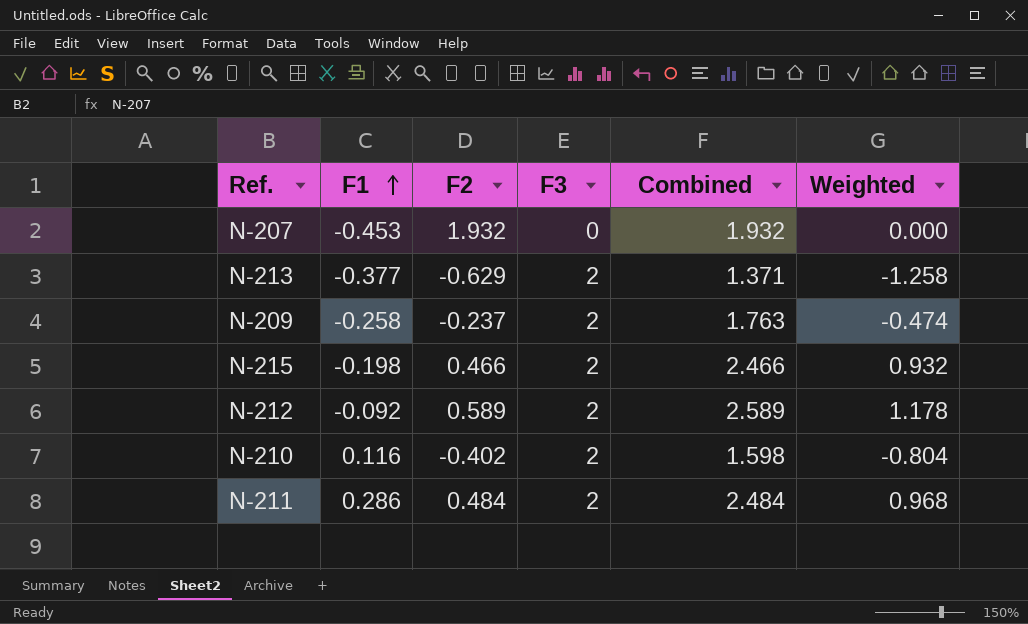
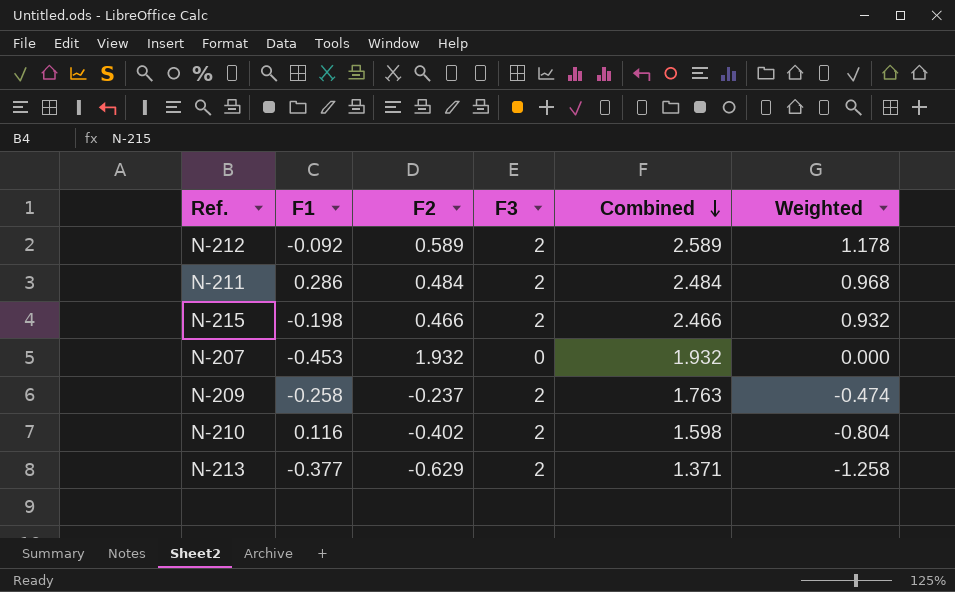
row order: F1 ascending -> Combined descending

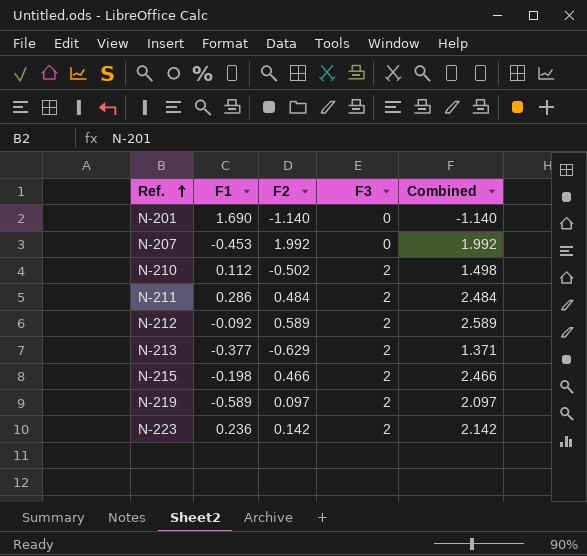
row order: Combined descending -> Ref. ascending
column Weighted | formula: [F2] * [F3] -> none
row N-209: -0.258 | -0.237 | 2 | 1.763 | -0.474 -> none
row N-201: none -> 1.690 | -1.140 | 0 | -1.140
N-207 | F2: 1.932 -> 1.992
N-207 | Combined: 1.932 -> 1.992
N-210 | F1: 0.116 -> 0.112
N-210 | F2: -0.402 -> -0.502
N-210 | Combined: 1.598 -> 1.498
row N-219: none -> -0.589 | 0.097 | 2 | 2.097
row N-223: none -> 0.236 | 0.142 | 2 | 2.142

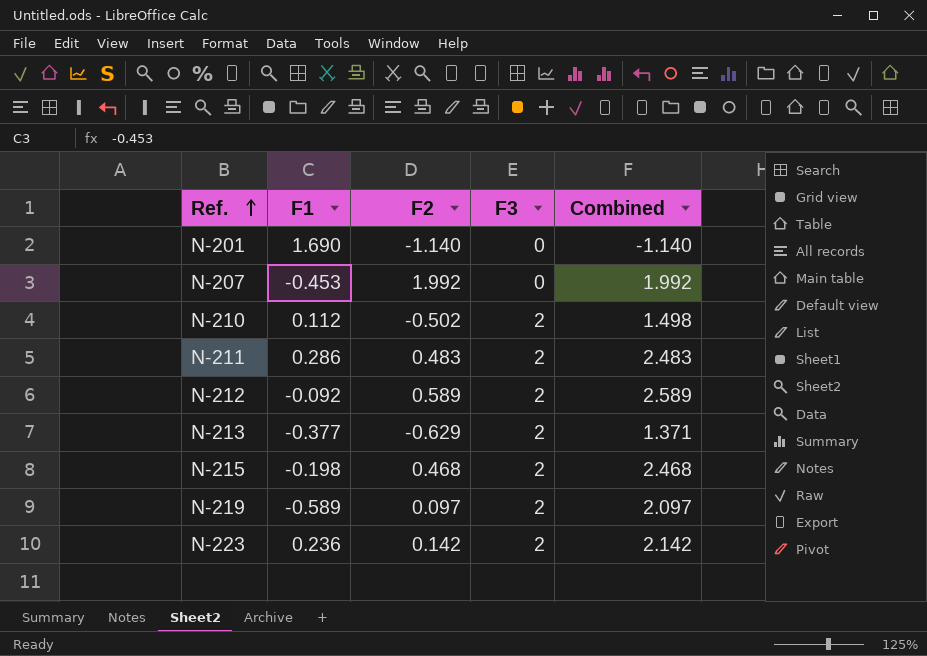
N-211 | F2: 0.484 -> 0.483
N-211 | Combined: 2.484 -> 2.483
N-215 | F2: 0.466 -> 0.468
N-215 | Combined: 2.466 -> 2.468

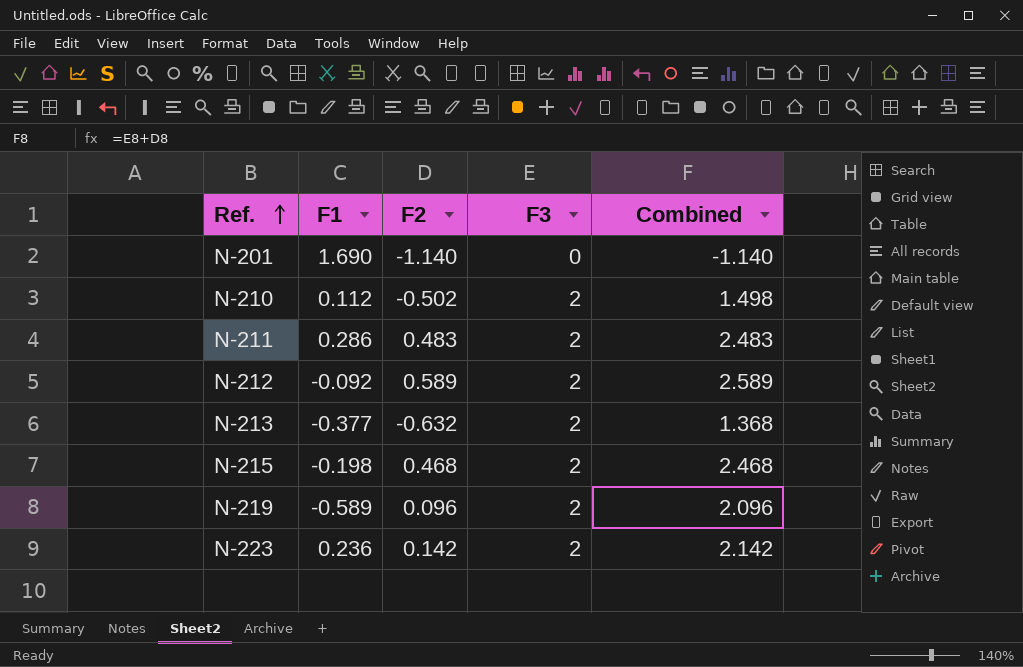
row N-207: -0.453 | 1.992 | 0 | 1.992 -> none
N-213 | F2: -0.629 -> -0.632
N-213 | Combined: 1.371 -> 1.368
N-219 | F2: 0.097 -> 0.096
N-219 | Combined: 2.097 -> 2.096

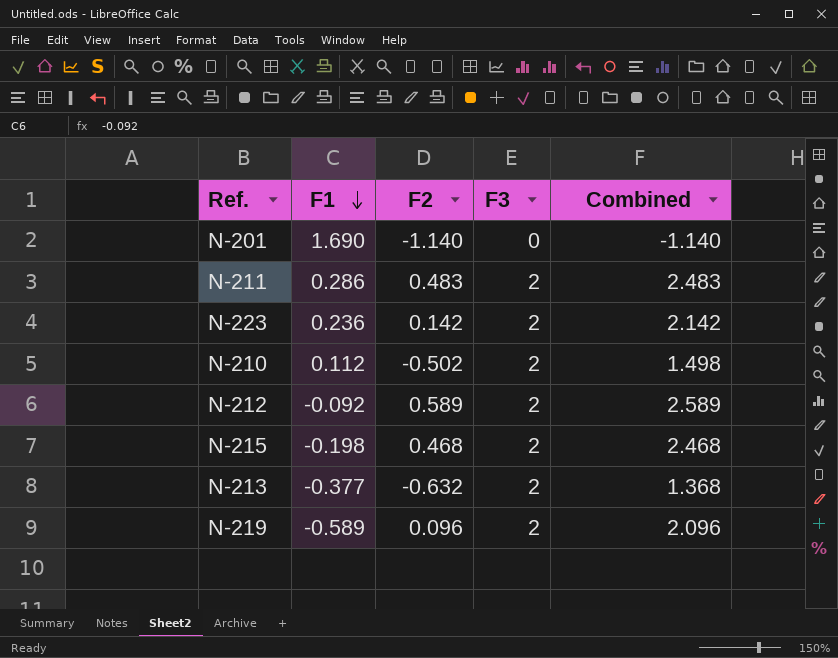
row order: Ref. ascending -> F1 descending

